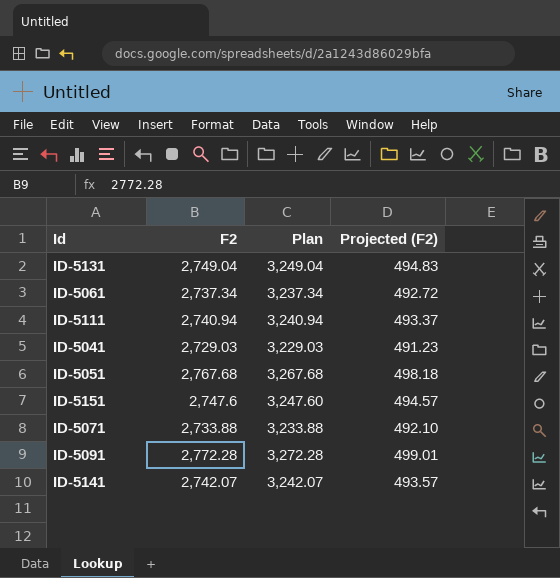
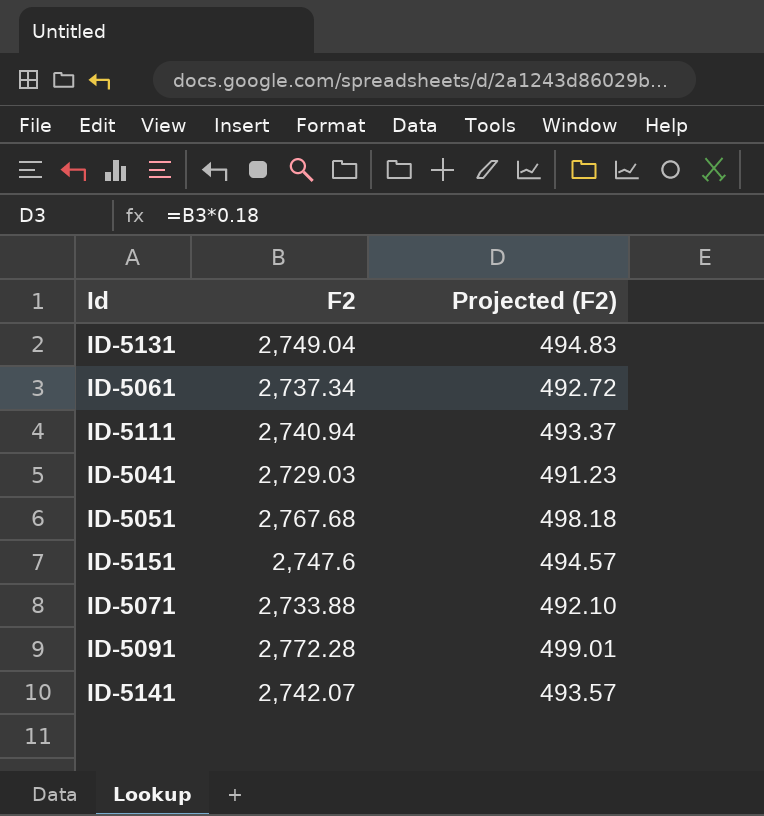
column Plan | formula: [F2] + 500 -> none

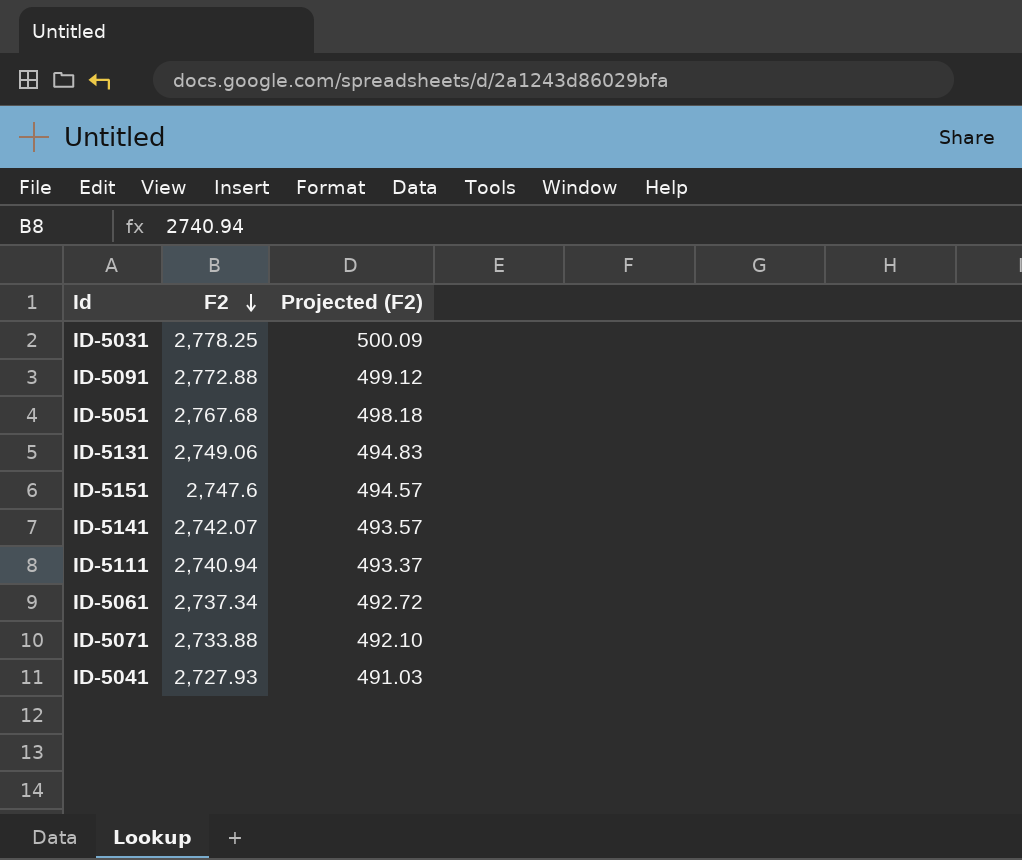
row order: none -> F2 descending
row ID-5031: none -> 2,778.25 | 500.09
ID-5091 | F2: 2,772.28 -> 2,772.88
ID-5091 | Projected (F2): 499.01 -> 499.12
ID-5131 | F2: 2,749.04 -> 2,749.06
ID-5041 | F2: 2,729.03 -> 2,727.93
ID-5041 | Projected (F2): 491.23 -> 491.03

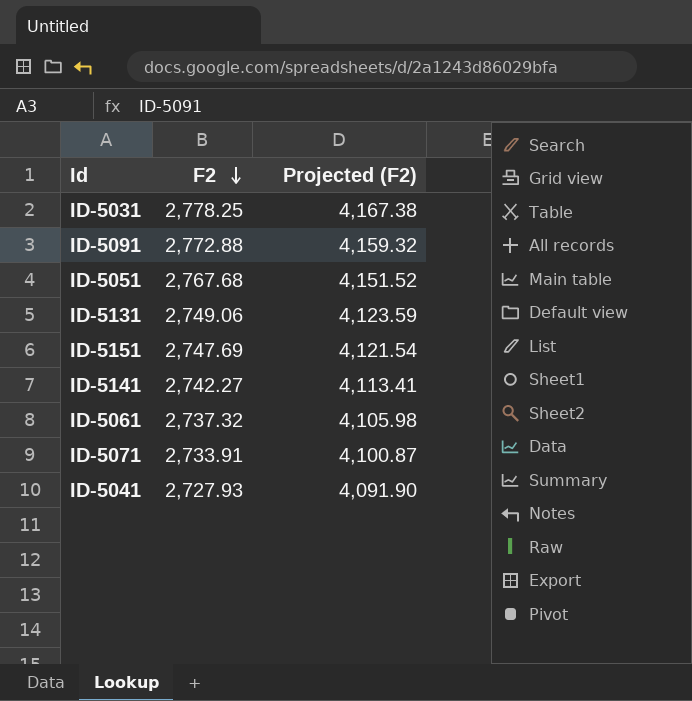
column Projected (F2) | formula: [F2] * 0.18 -> [F2] * 1.5
row ID-5111: 2,740.94 | 493.37 -> none
ID-5151 | F2: 2,747.6 -> 2,747.69
ID-5141 | F2: 2,742.07 -> 2,742.27
ID-5061 | F2: 2,737.34 -> 2,737.32
ID-5071 | F2: 2,733.88 -> 2,733.91

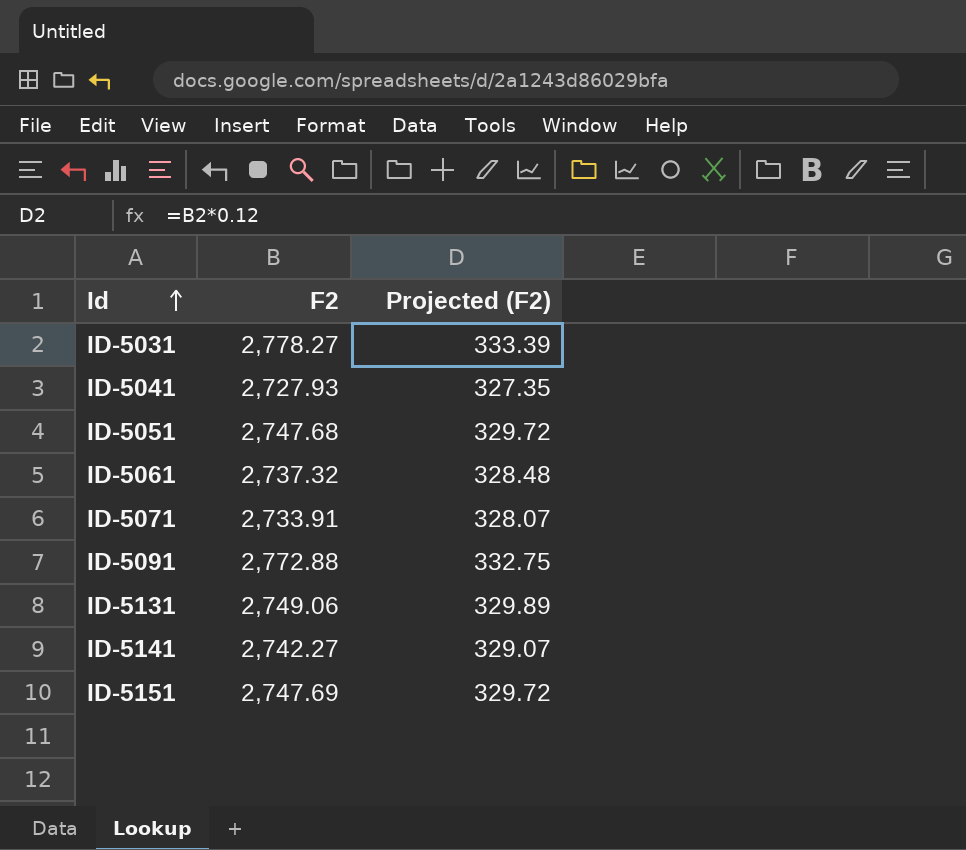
row order: F2 descending -> Id ascending
column Projected (F2) | formula: [F2] * 1.5 -> [F2] * 0.12
ID-5031 | F2: 2,778.25 -> 2,778.27
ID-5051 | F2: 2,767.68 -> 2,747.68

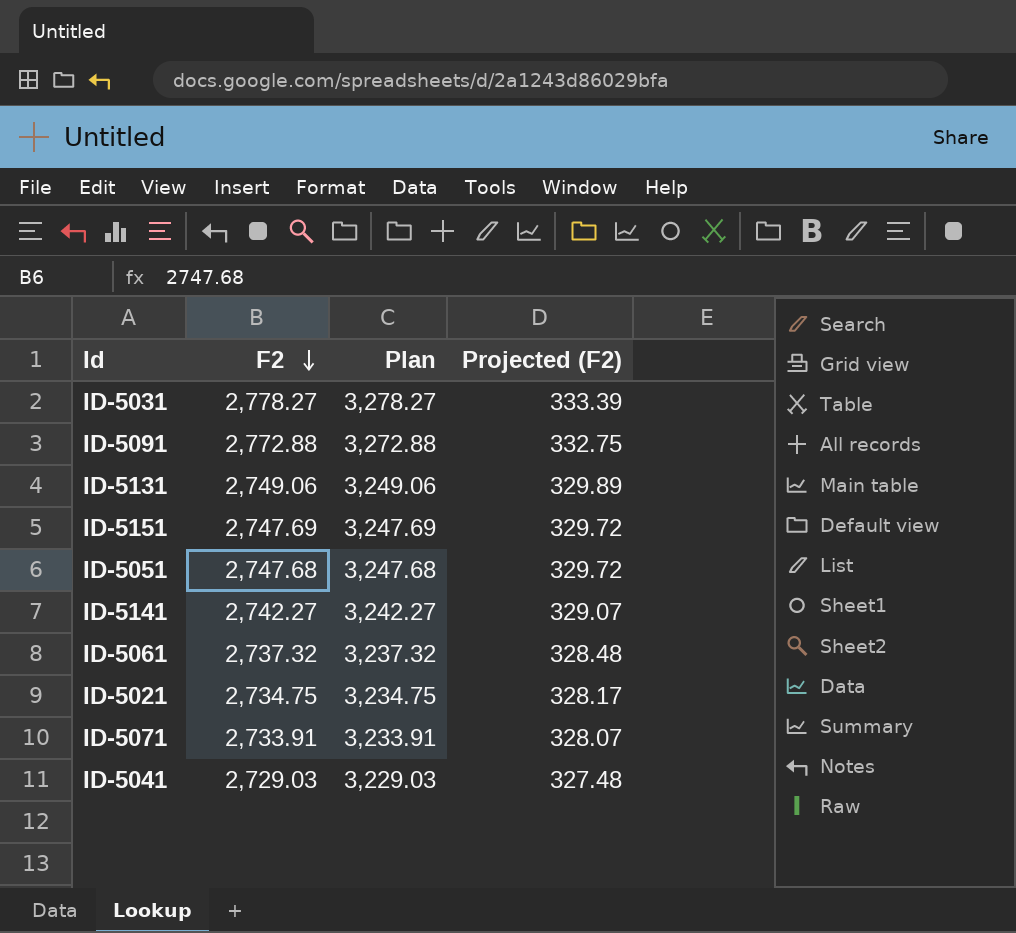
row order: Id ascending -> F2 descending
column Plan | formula: none -> [F2] + 500
row ID-5021: none -> 2,734.75 | 3,234.75 | 328.17
ID-5041 | F2: 2,727.93 -> 2,729.03
ID-5041 | Projected (F2): 327.35 -> 327.48

